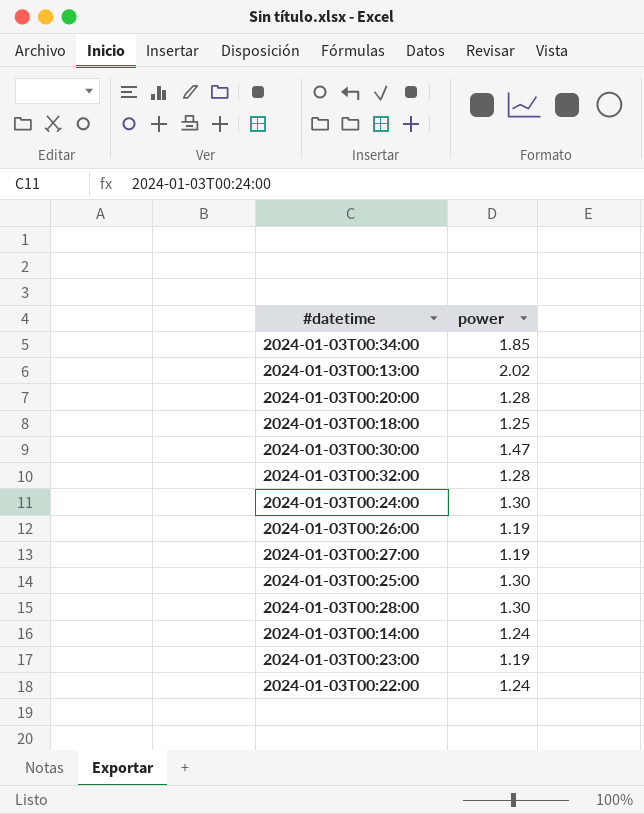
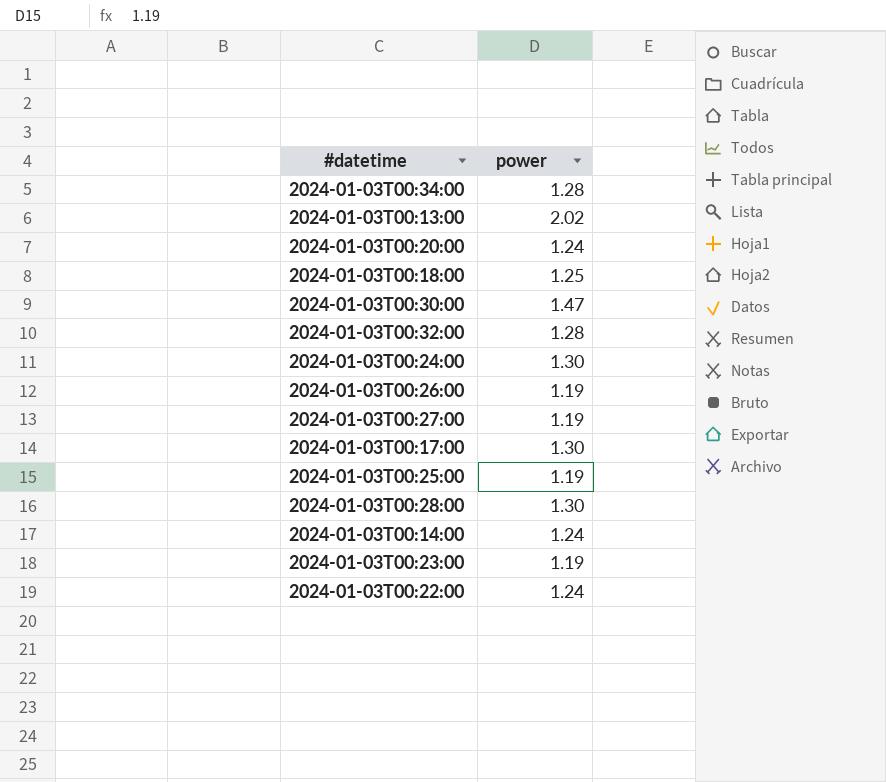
2024-01-03T00:34:00 | power: 1.85 -> 1.28
2024-01-03T00:20:00 | power: 1.28 -> 1.24
row 2024-01-03T00:17:00: none -> 1.30
2024-01-03T00:25:00 | power: 1.30 -> 1.19

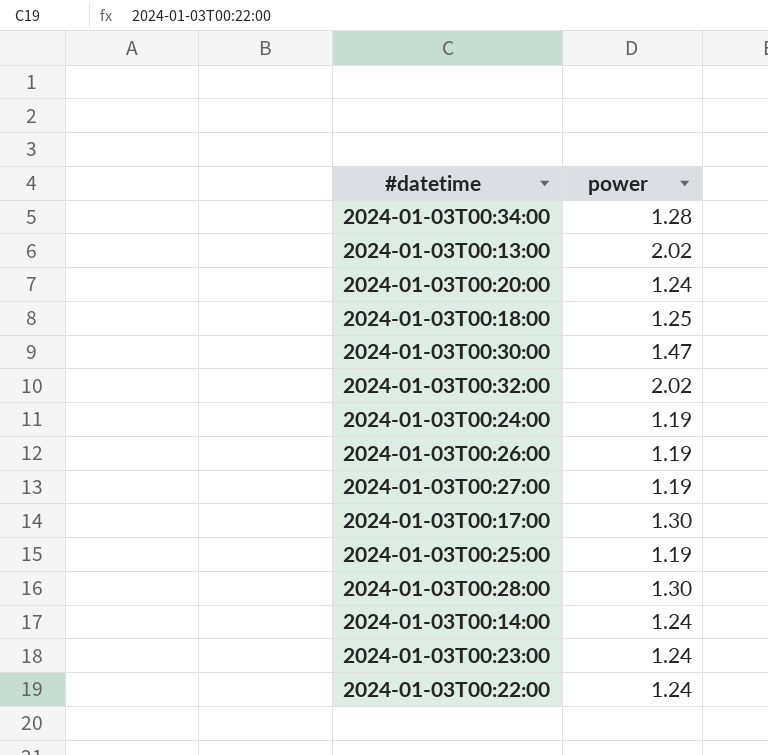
2024-01-03T00:32:00 | power: 1.28 -> 2.02
2024-01-03T00:24:00 | power: 1.30 -> 1.19
2024-01-03T00:23:00 | power: 1.19 -> 1.24

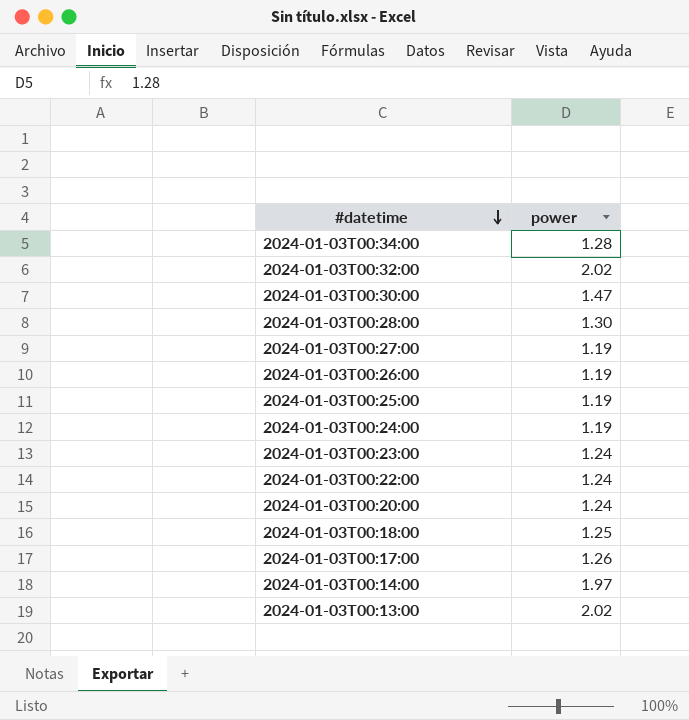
row order: none -> #datetime descending
2024-01-03T00:17:00 | power: 1.30 -> 1.26
2024-01-03T00:14:00 | power: 1.24 -> 1.97

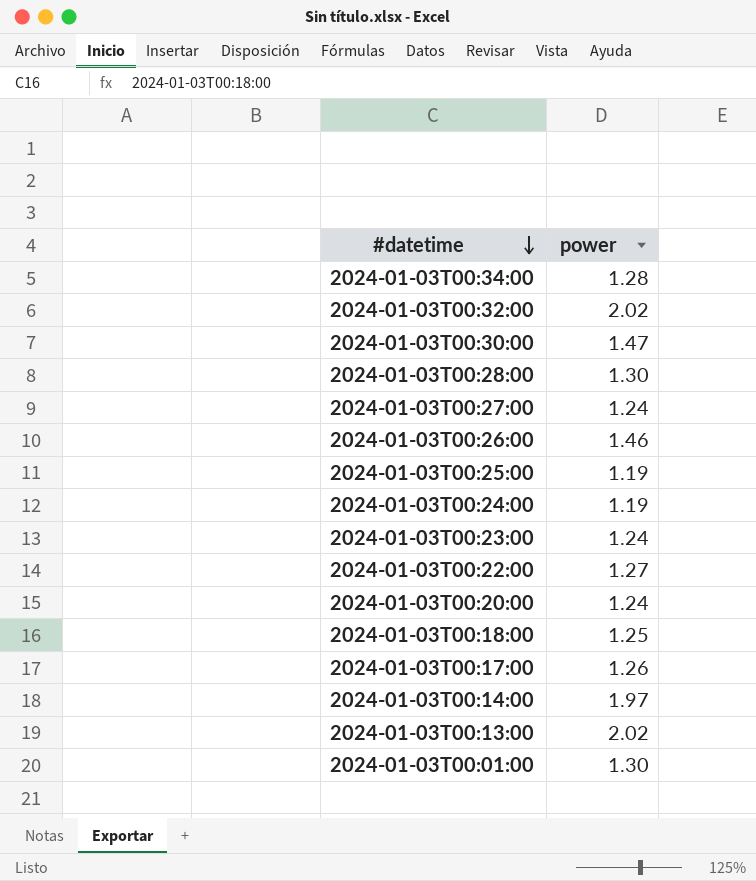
2024-01-03T00:27:00 | power: 1.19 -> 1.24
2024-01-03T00:26:00 | power: 1.19 -> 1.46
2024-01-03T00:22:00 | power: 1.24 -> 1.27
row 2024-01-03T00:01:00: none -> 1.30

